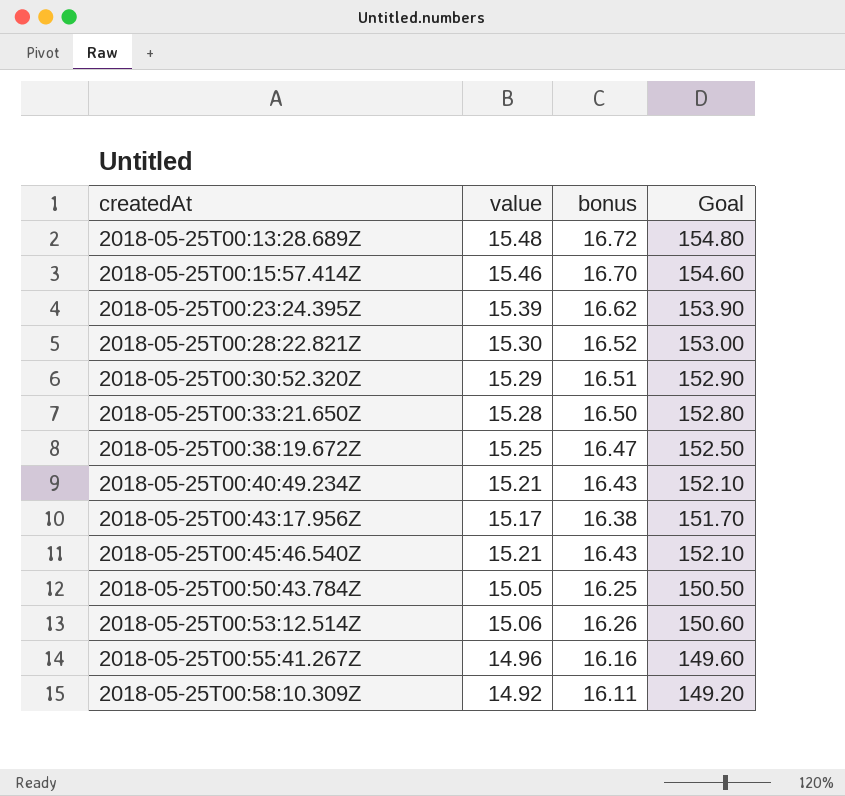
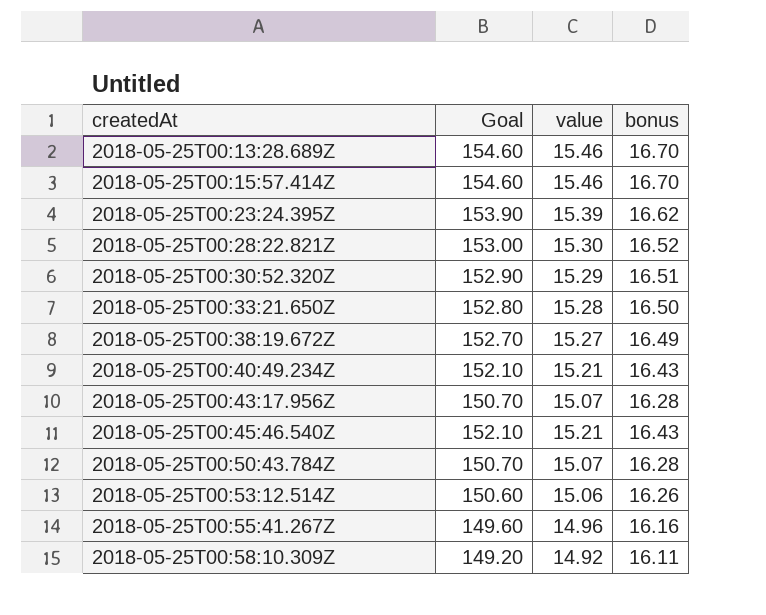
column Goal | position: 4 -> 2
2018-05-25T00:13:28.689Z | Goal: 154.80 -> 154.60
2018-05-25T00:13:28.689Z | value: 15.48 -> 15.46
2018-05-25T00:13:28.689Z | bonus: 16.72 -> 16.70
2018-05-25T00:38:19.672Z | Goal: 152.50 -> 152.70
2018-05-25T00:38:19.672Z | value: 15.25 -> 15.27
2018-05-25T00:38:19.672Z | bonus: 16.47 -> 16.49
2018-05-25T00:43:17.956Z | Goal: 151.70 -> 150.70
2018-05-25T00:43:17.956Z | value: 15.17 -> 15.07
2018-05-25T00:43:17.956Z | bonus: 16.38 -> 16.28
2018-05-25T00:50:43.784Z | Goal: 150.50 -> 150.70
2018-05-25T00:50:43.784Z | value: 15.05 -> 15.07
2018-05-25T00:50:43.784Z | bonus: 16.25 -> 16.28

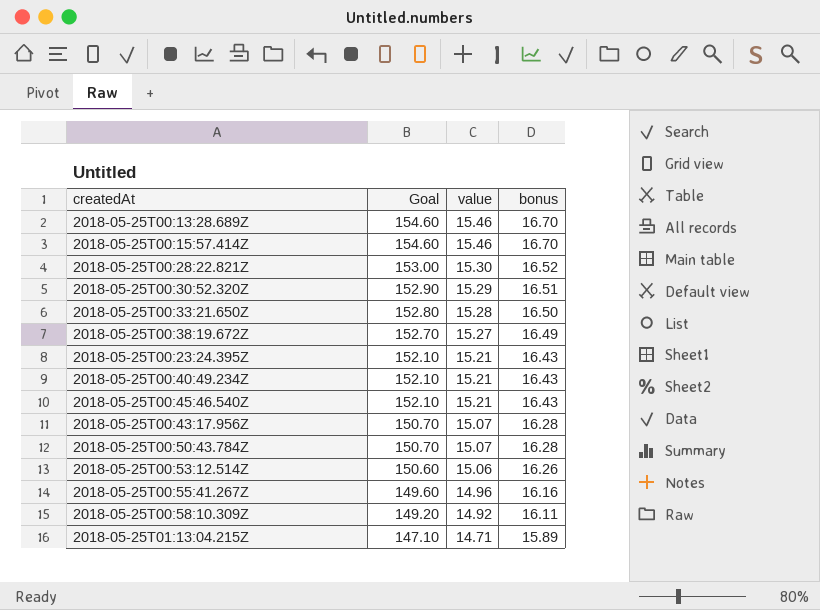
row order: createdAt ascending -> Goal descending
2018-05-25T00:23:24.395Z | Goal: 153.90 -> 152.10
2018-05-25T00:23:24.395Z | value: 15.39 -> 15.21
2018-05-25T00:23:24.395Z | bonus: 16.62 -> 16.43
row 2018-05-25T01:13:04.215Z: none -> 147.10 | 14.71 | 15.89

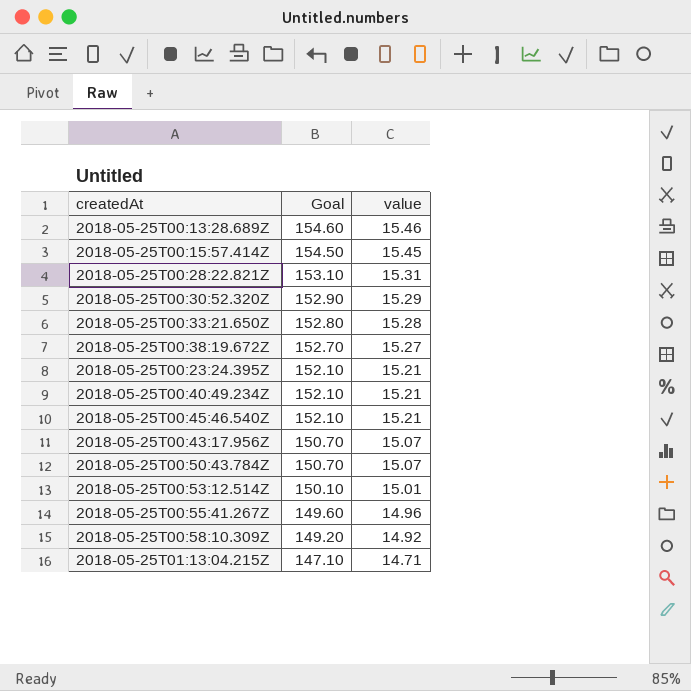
column bonus | formula: [value] * 1.08 -> none
2018-05-25T00:15:57.414Z | Goal: 154.60 -> 154.50
2018-05-25T00:15:57.414Z | value: 15.46 -> 15.45
2018-05-25T00:28:22.821Z | Goal: 153.00 -> 153.10
2018-05-25T00:28:22.821Z | value: 15.30 -> 15.31
2018-05-25T00:53:12.514Z | Goal: 150.60 -> 150.10
2018-05-25T00:53:12.514Z | value: 15.06 -> 15.01

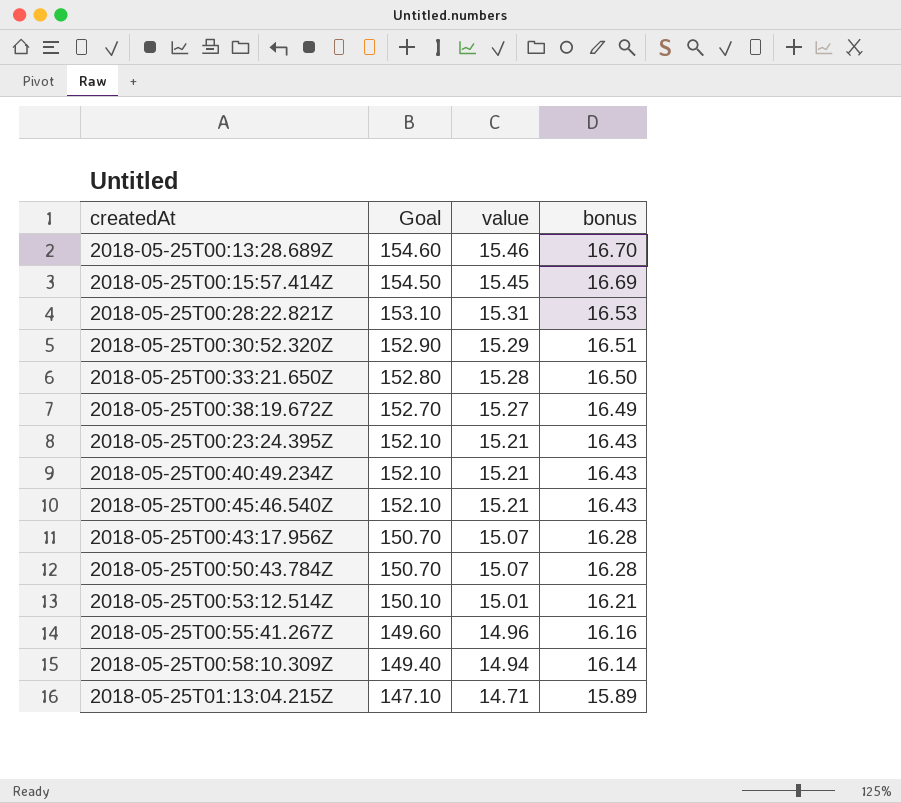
column bonus | formula: none -> [value] * 1.08
2018-05-25T00:58:10.309Z | Goal: 149.20 -> 149.40
2018-05-25T00:58:10.309Z | value: 14.92 -> 14.94

